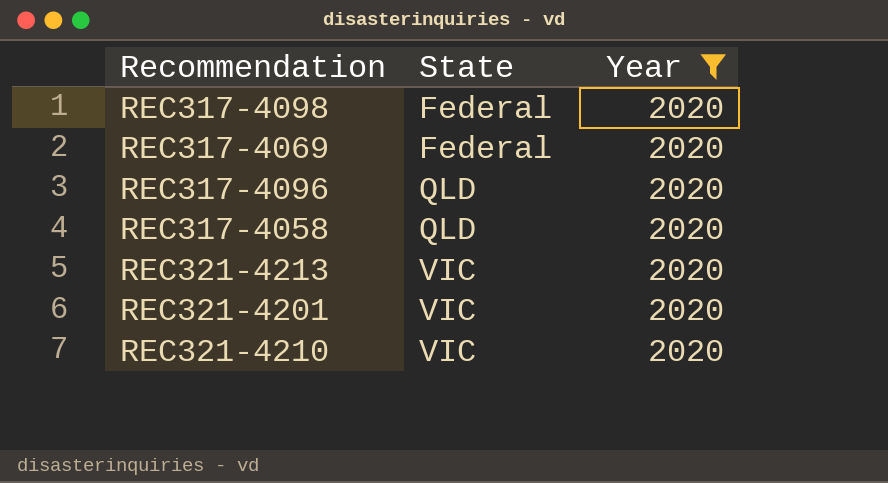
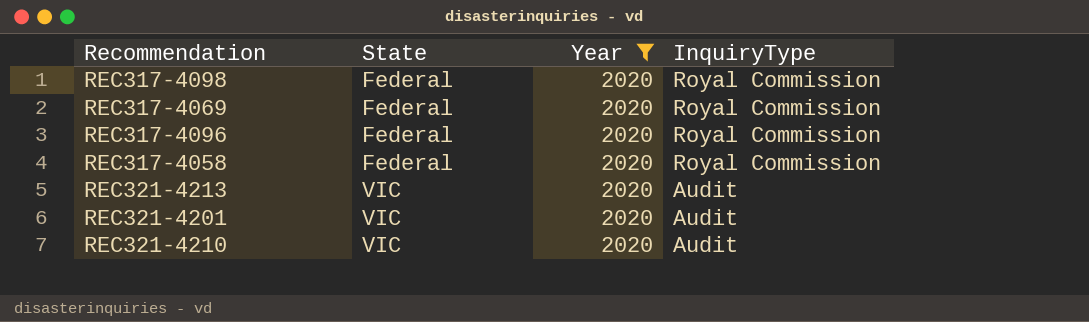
column InquiryType | position: none -> 4
REC317-4096 | State: QLD -> Federal
REC317-4058 | State: QLD -> Federal

